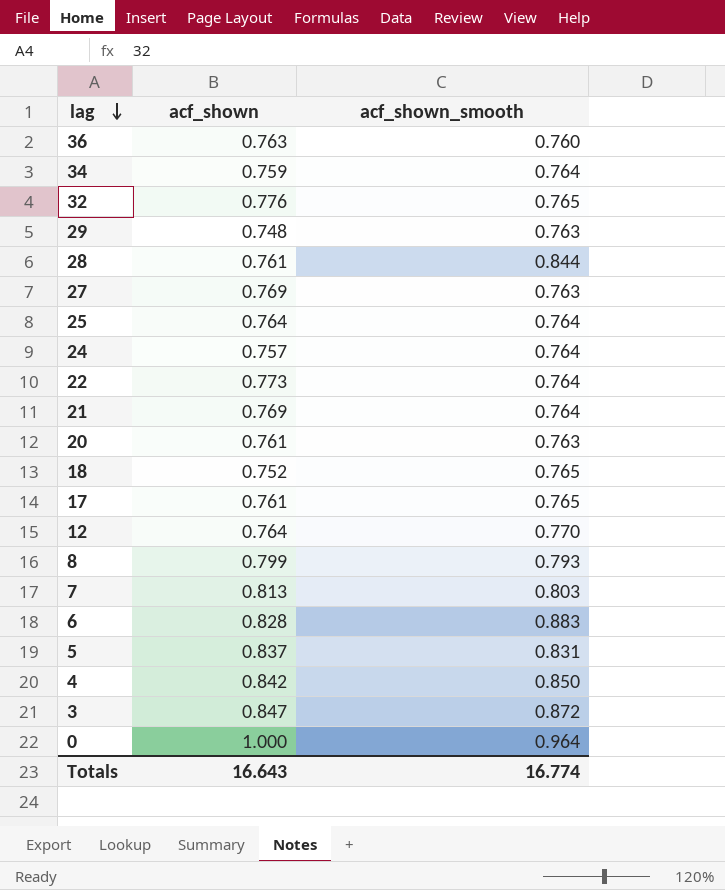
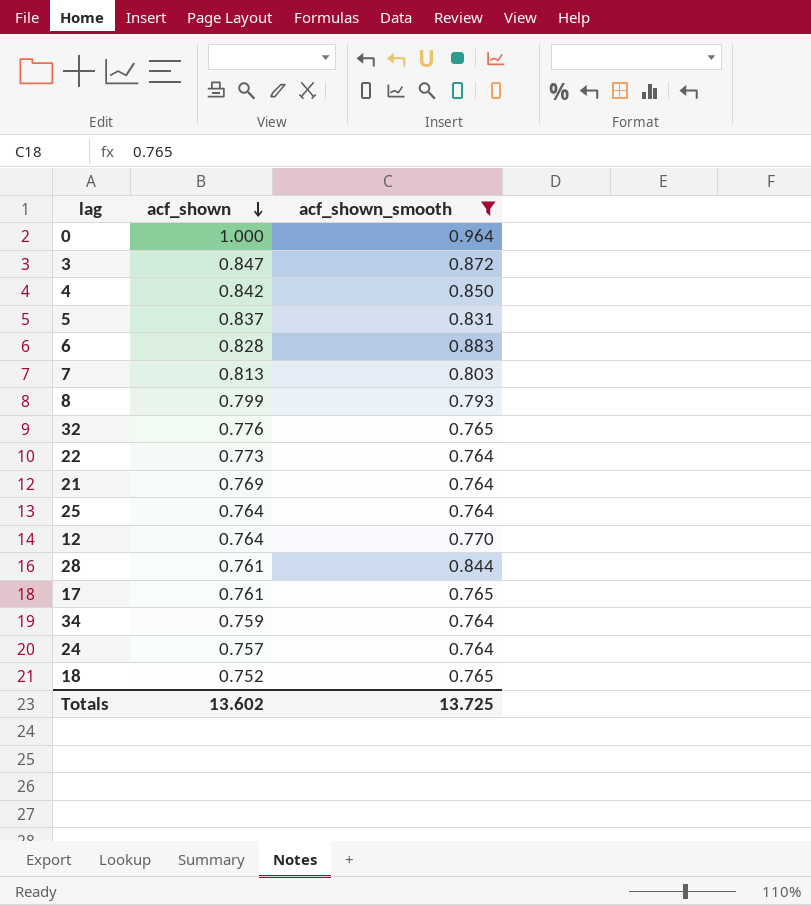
filter: none -> acf_shown_smooth >= 0.764
row order: lag descending -> acf_shown descending
Totals | acf_shown: 16.643 -> 13.602
Totals | acf_shown_smooth: 16.774 -> 13.725

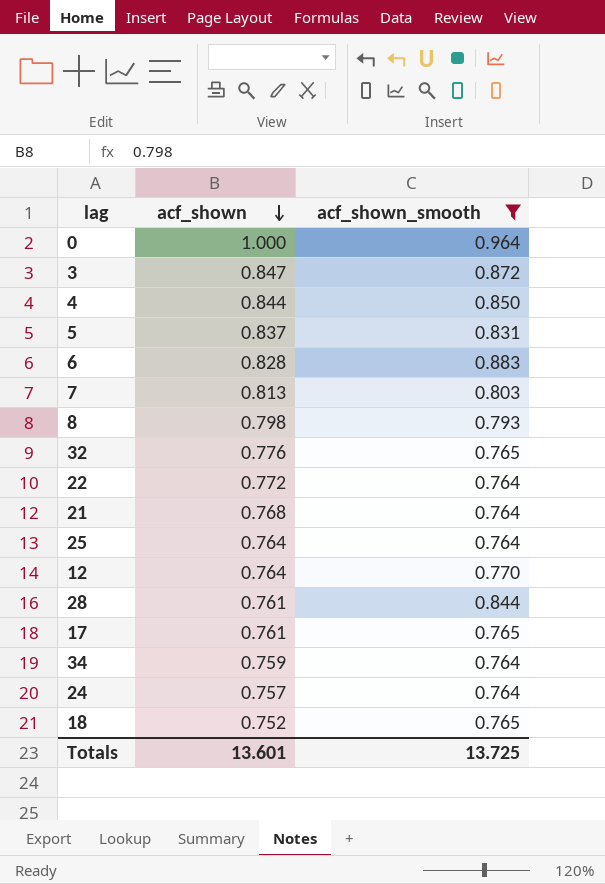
4 | acf_shown: 0.842 -> 0.844
8 | acf_shown: 0.799 -> 0.798
22 | acf_shown: 0.773 -> 0.772
21 | acf_shown: 0.769 -> 0.768
Totals | acf_shown: 13.602 -> 13.601

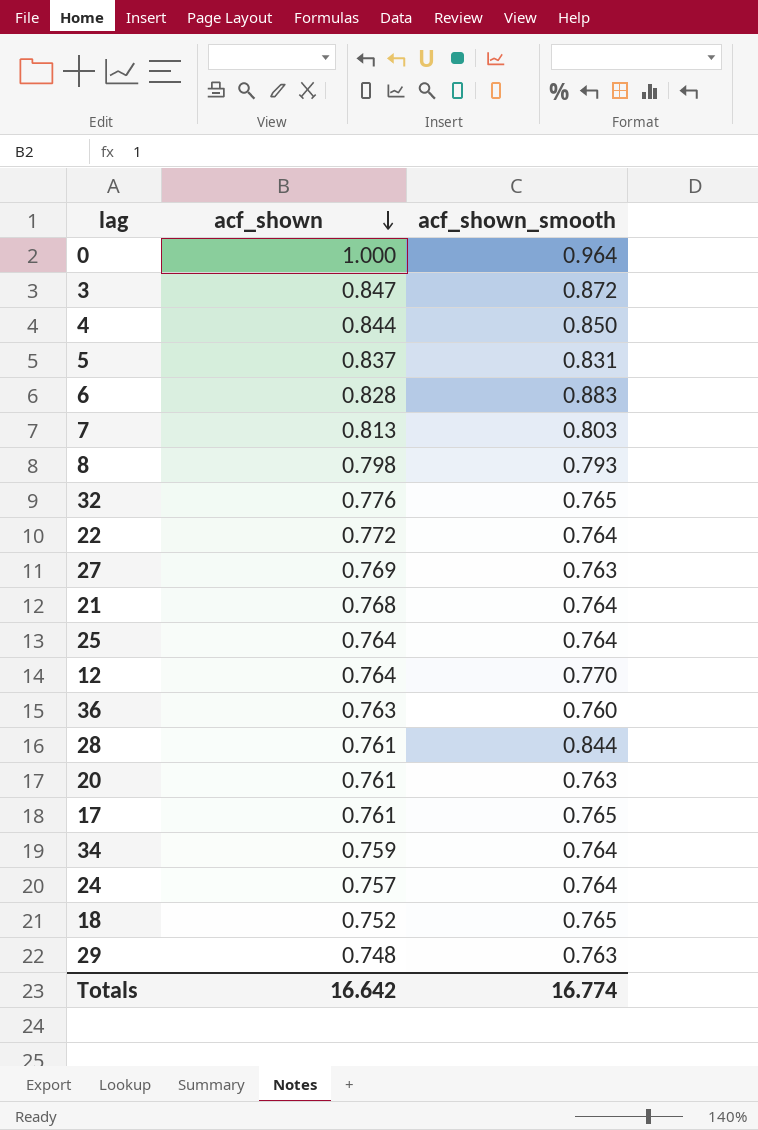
filter: acf_shown_smooth >= 0.764 -> none
Totals | acf_shown: 13.601 -> 16.642
Totals | acf_shown_smooth: 13.725 -> 16.774

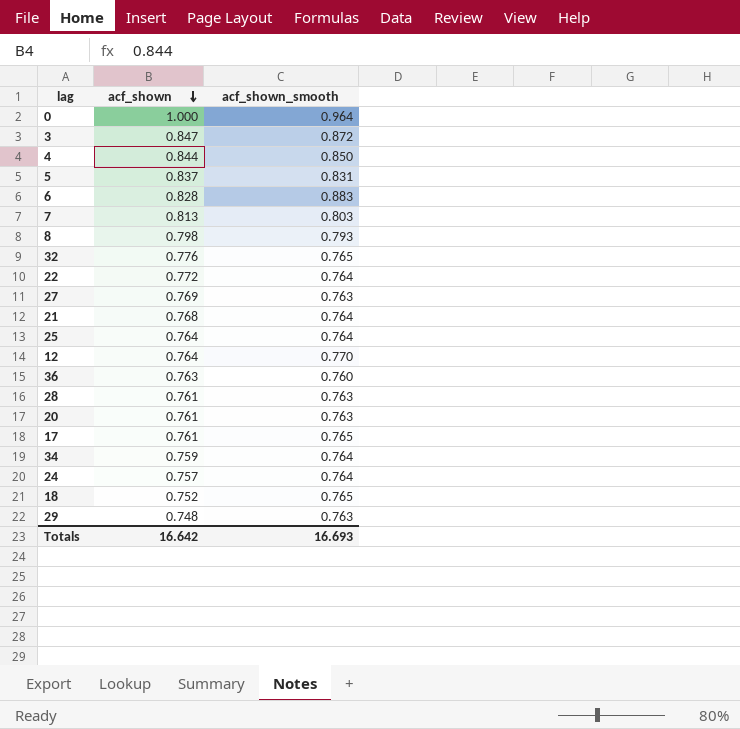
28 | acf_shown_smooth: 0.844 -> 0.763
Totals | acf_shown_smooth: 16.774 -> 16.693

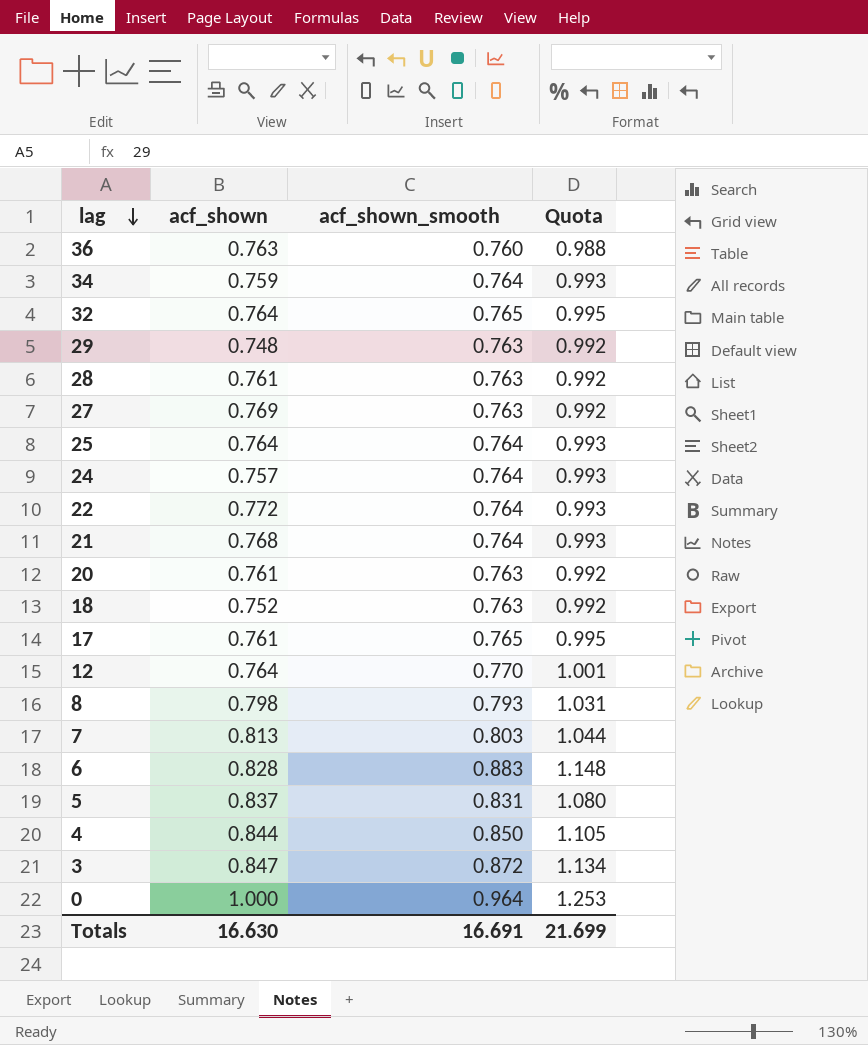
row order: acf_shown descending -> lag descending
column Quota | formula: none -> [acf_shown_smooth] * 1.3
32 | acf_shown: 0.776 -> 0.764
18 | acf_shown_smooth: 0.765 -> 0.763
Totals | acf_shown: 16.642 -> 16.630
Totals | acf_shown_smooth: 16.693 -> 16.691

